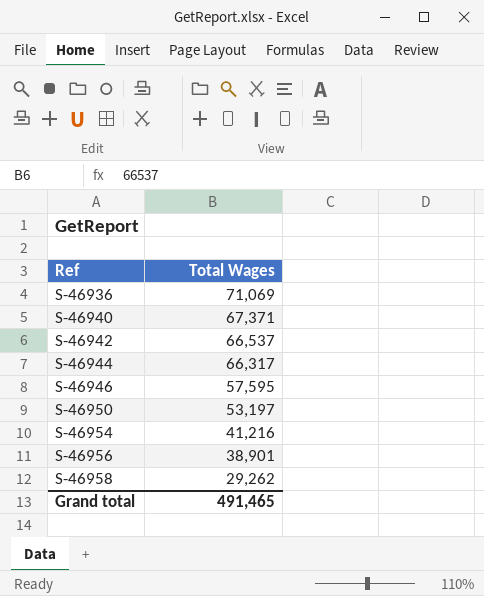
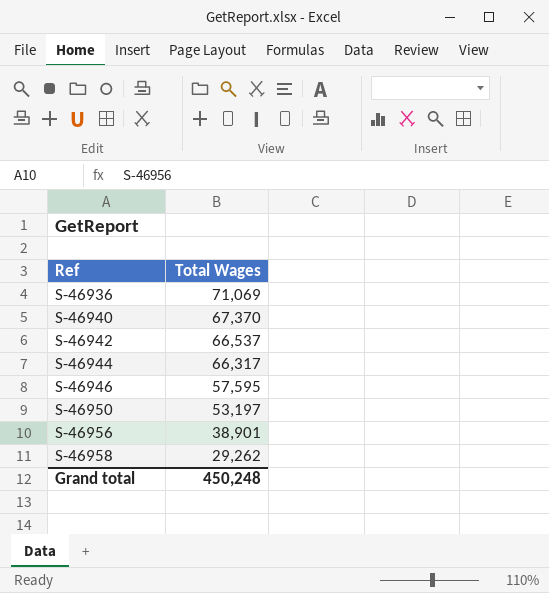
row S-46954: 41,216 -> none
S-46940 | Total Wages: 67,371 -> 67,370
Grand total | Total Wages: 491,465 -> 450,248

